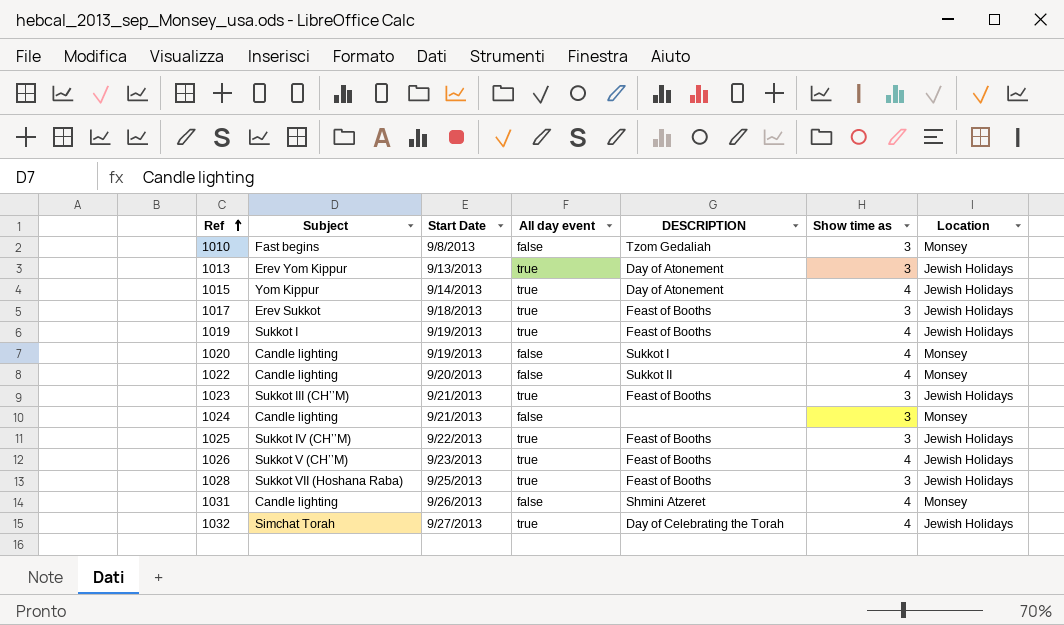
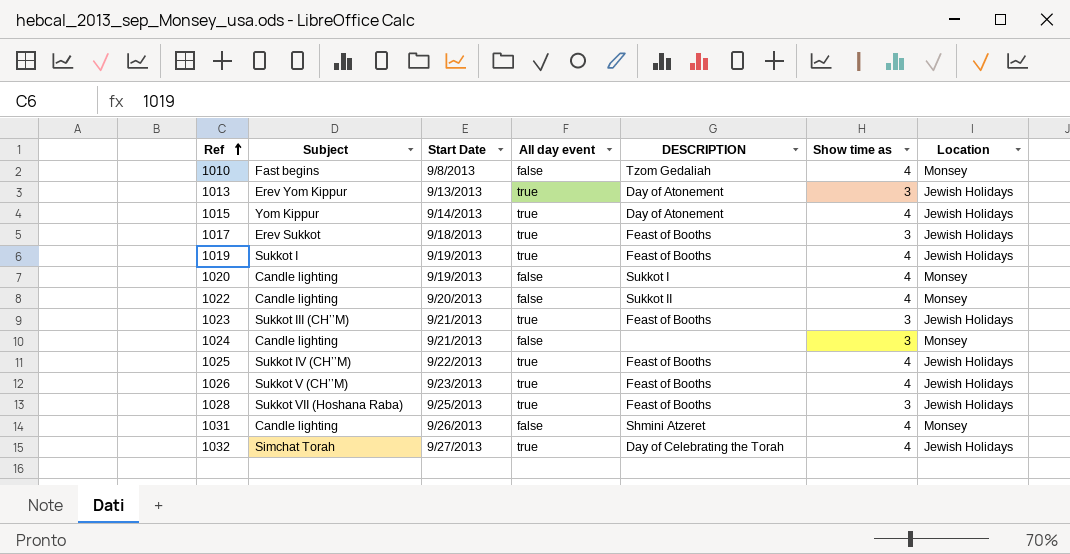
1010 | Show time as: 3 -> 4
1025 | Show time as: 3 -> 4

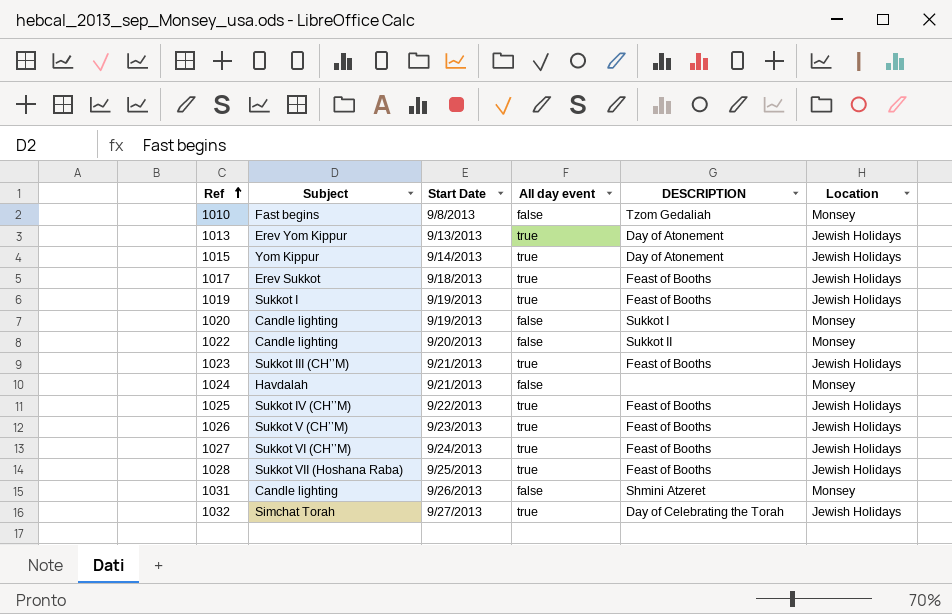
column Show time as | position: 6 -> none
1024 | Subject: Candle lighting -> Havdalah
row 1027: none -> Sukkot VI (CH’’M) | 9/24/2013 | true | Feast of Booths | Jewish Holidays

